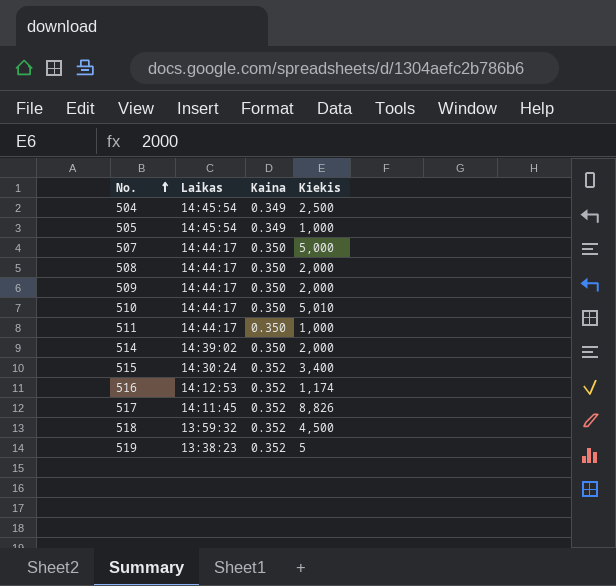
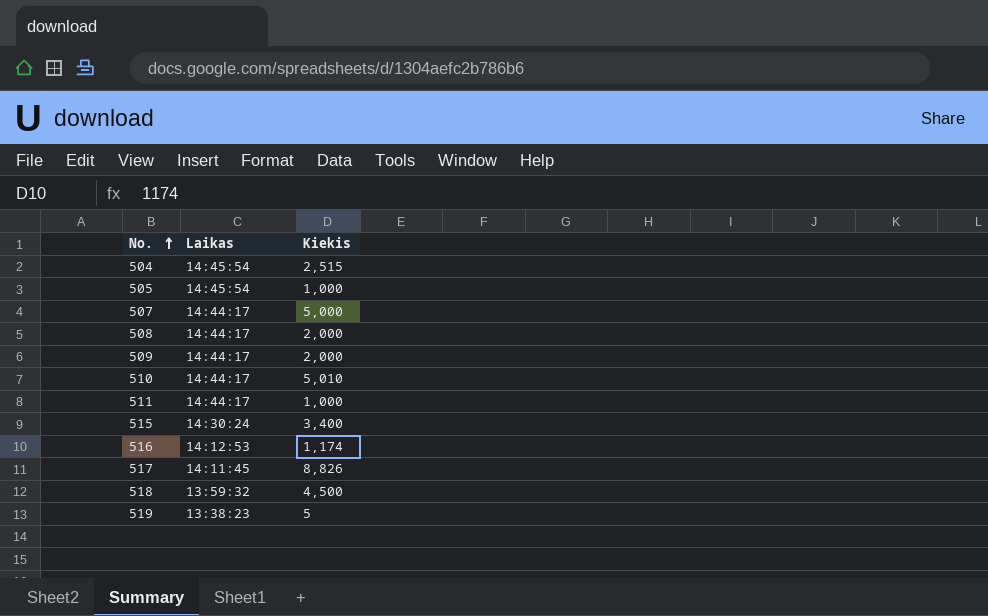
column Kaina | position: 3 -> none
row 514: 14:39:02 | 0.350 | 2,000 -> none
504 | Kiekis: 2,500 -> 2,515

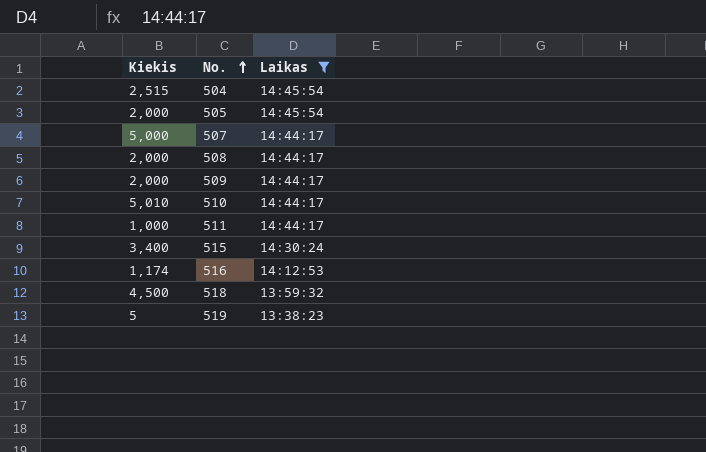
filter: none -> Laikas != 14:11:45
column Kiekis | position: 3 -> 1
505 | Kiekis: 1,000 -> 2,000

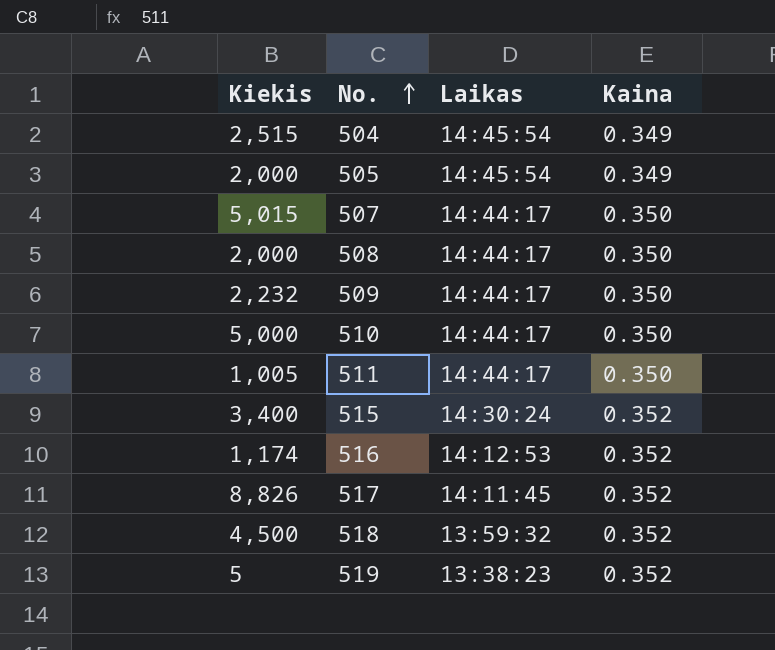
filter: Laikas != 14:11:45 -> none
column Kaina | position: none -> 4
507 | Kiekis: 5,000 -> 5,015
509 | Kiekis: 2,000 -> 2,232
510 | Kiekis: 5,010 -> 5,000
511 | Kiekis: 1,000 -> 1,005

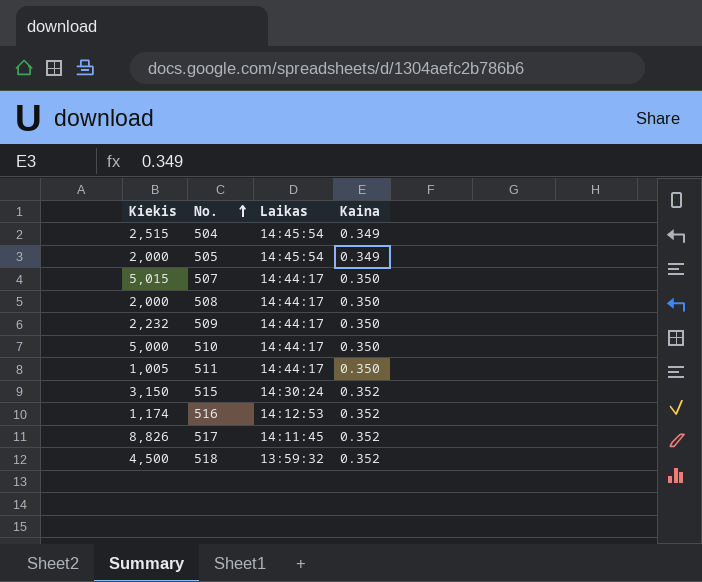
row 519: 5 | 13:38:23 | 0.352 -> none
515 | Kiekis: 3,400 -> 3,150

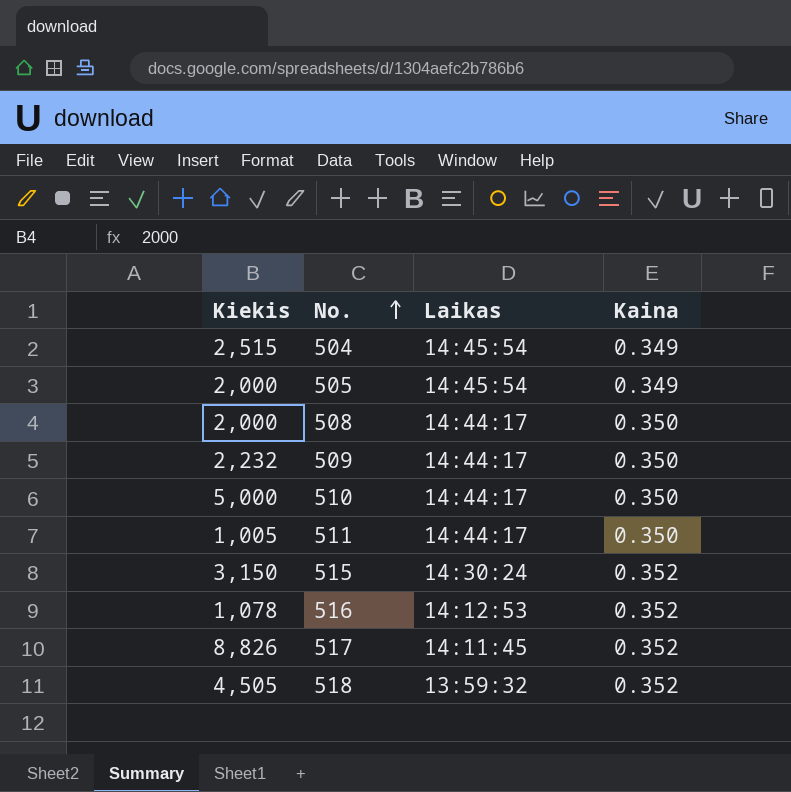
row 507: 5,015 | 14:44:17 | 0.350 -> none
516 | Kiekis: 1,174 -> 1,078
518 | Kiekis: 4,500 -> 4,505

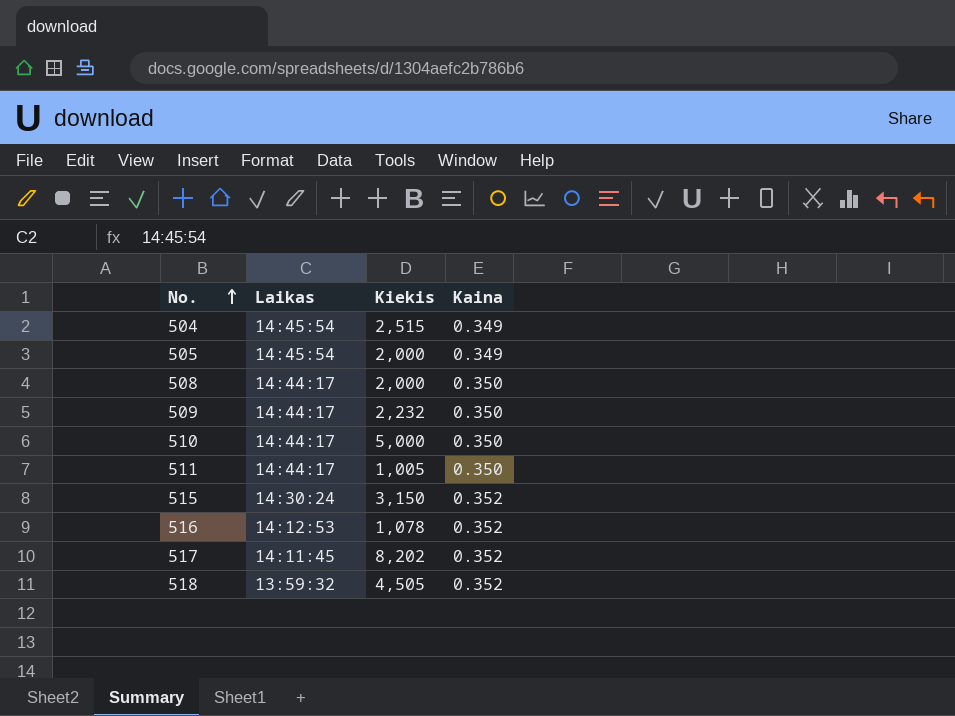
column Kiekis | position: 1 -> 3
517 | Kiekis: 8,826 -> 8,202

